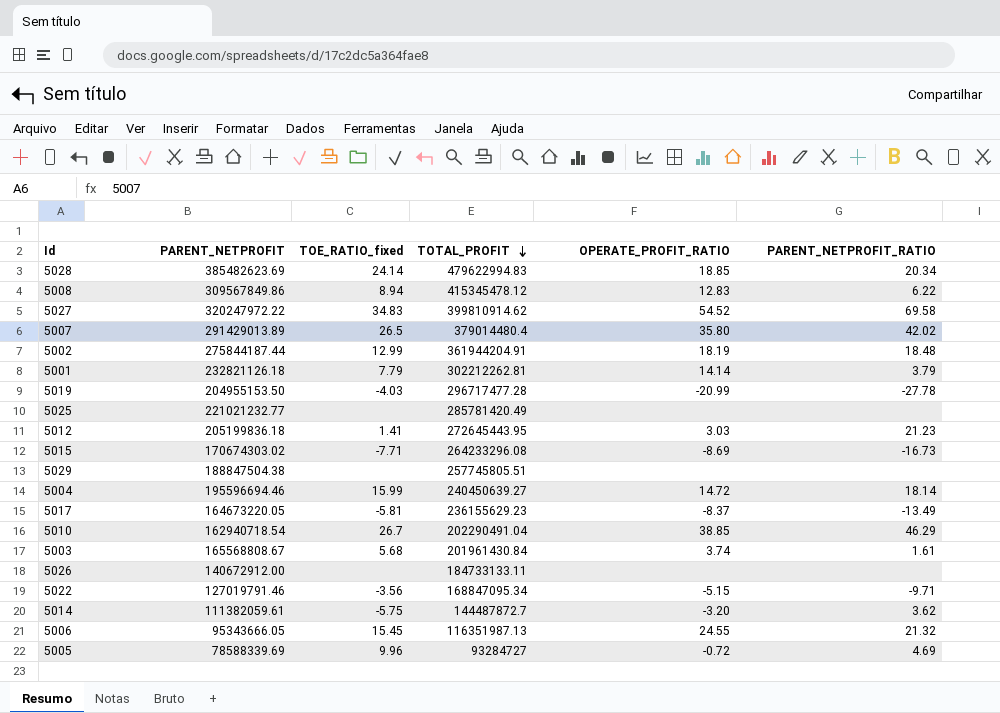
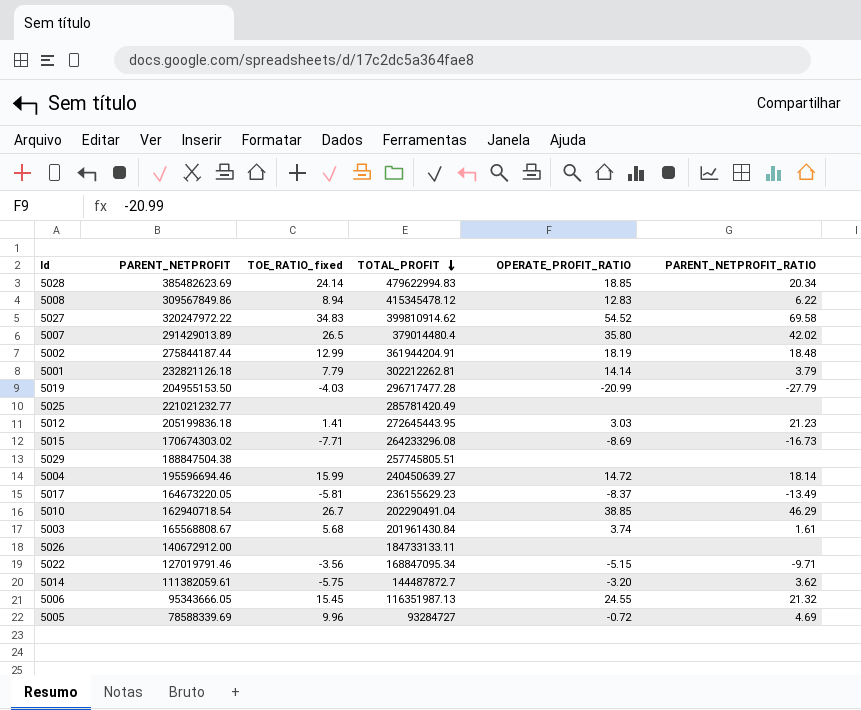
5019 | PARENT_NETPROFIT_RATIO: -27.78 -> -27.79

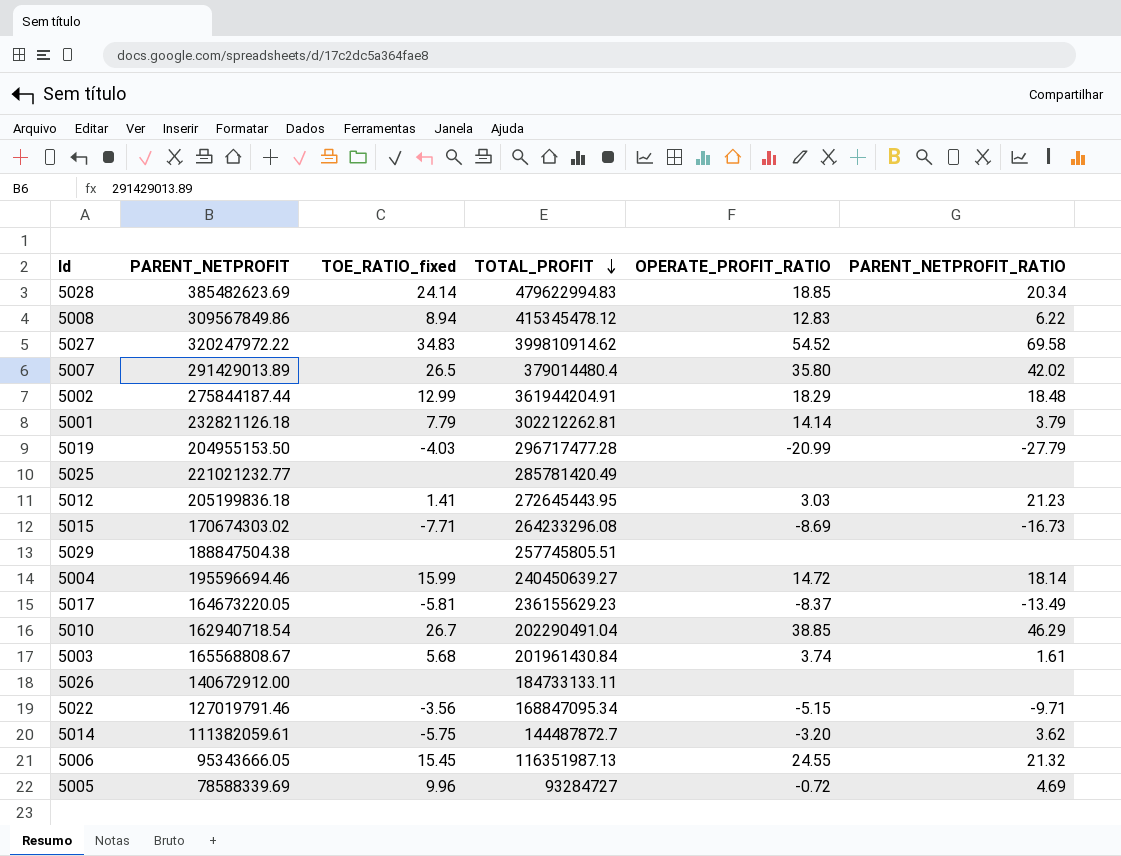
5002 | OPERATE_PROFIT_RATIO: 18.19 -> 18.29

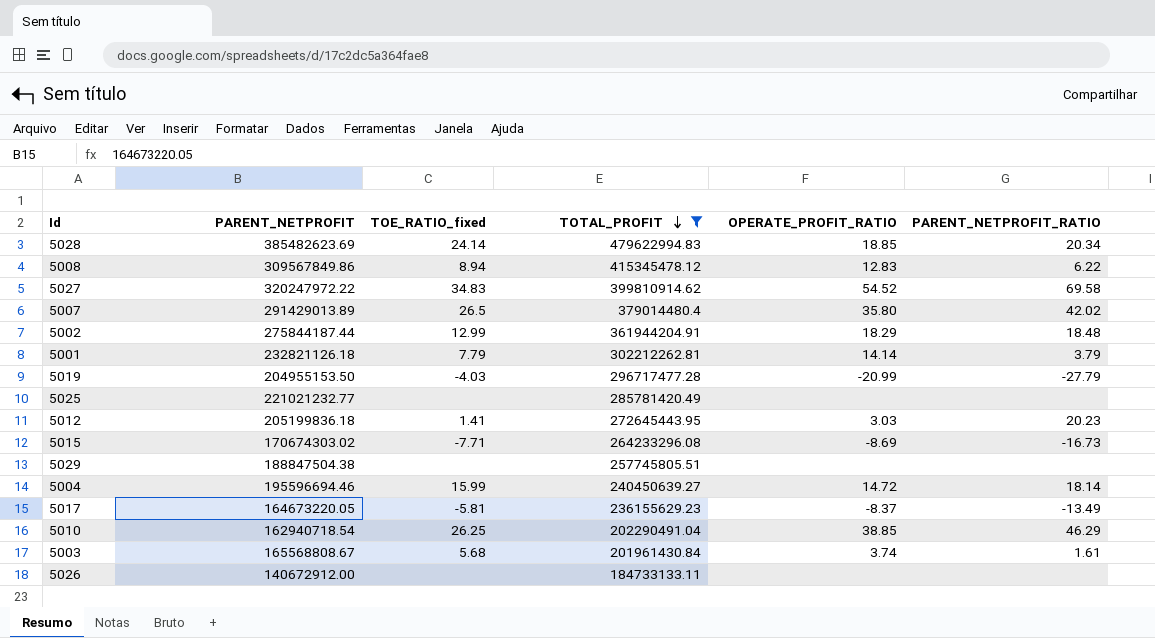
filter: none -> TOTAL_PROFIT >= 184733133.11
5012 | PARENT_NETPROFIT_RATIO: 21.23 -> 20.23
5010 | TOE_RATIO_fixed: 26.7 -> 26.25

